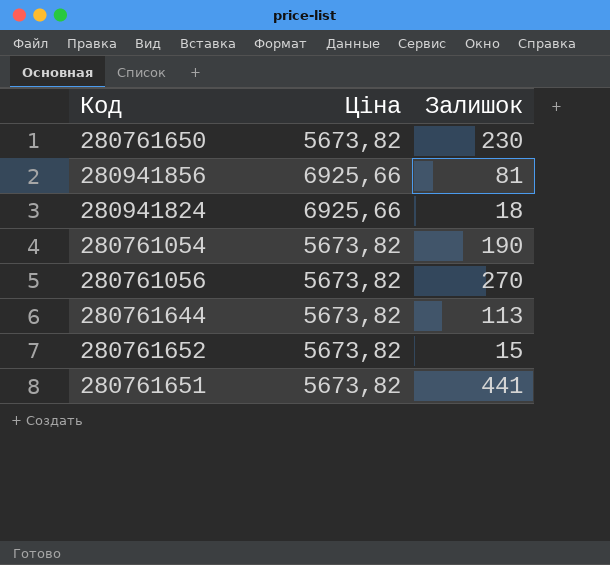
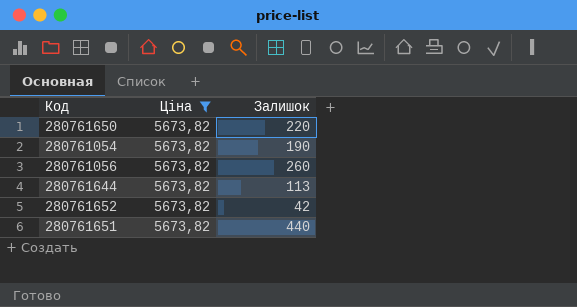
filter: none -> Ціна = 5673,82
280761650 | Залишок: 230 -> 220
280761056 | Залишок: 270 -> 260
280761652 | Залишок: 15 -> 42
280761651 | Залишок: 441 -> 440

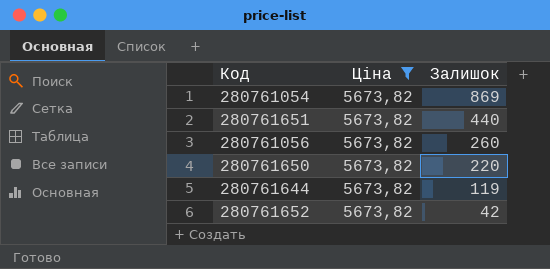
row order: none -> Залишок descending
280761054 | Залишок: 190 -> 869
280761644 | Залишок: 113 -> 119

